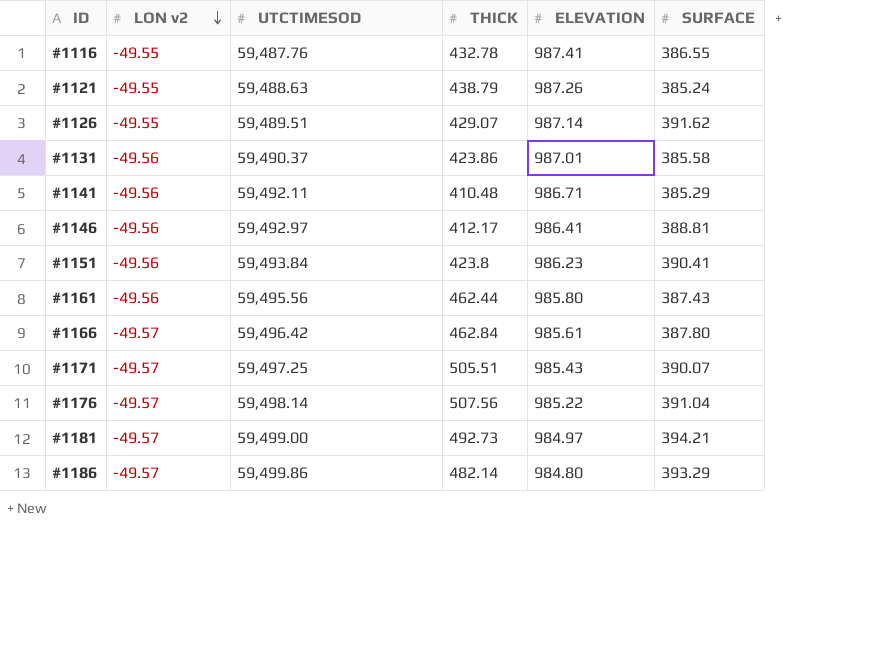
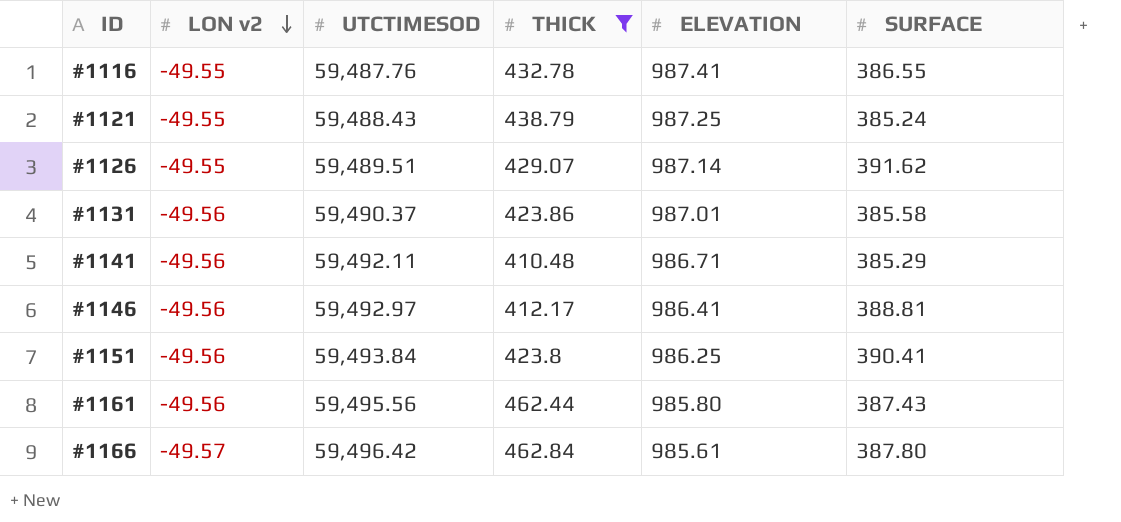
filter: none -> THICK <= 462.84
#1121 | UTCTIMESOD: 59,488.63 -> 59,488.43
#1121 | ELEVATION: 987.26 -> 987.25
#1151 | ELEVATION: 986.23 -> 986.25

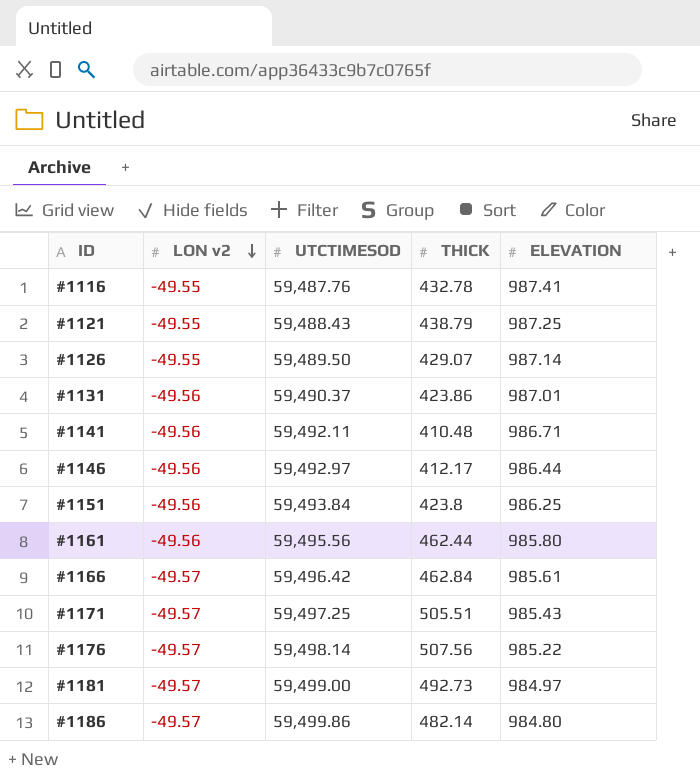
filter: THICK <= 462.84 -> none
column SURFACE | position: 6 -> none
#1126 | UTCTIMESOD: 59,489.51 -> 59,489.50
#1146 | ELEVATION: 986.41 -> 986.44

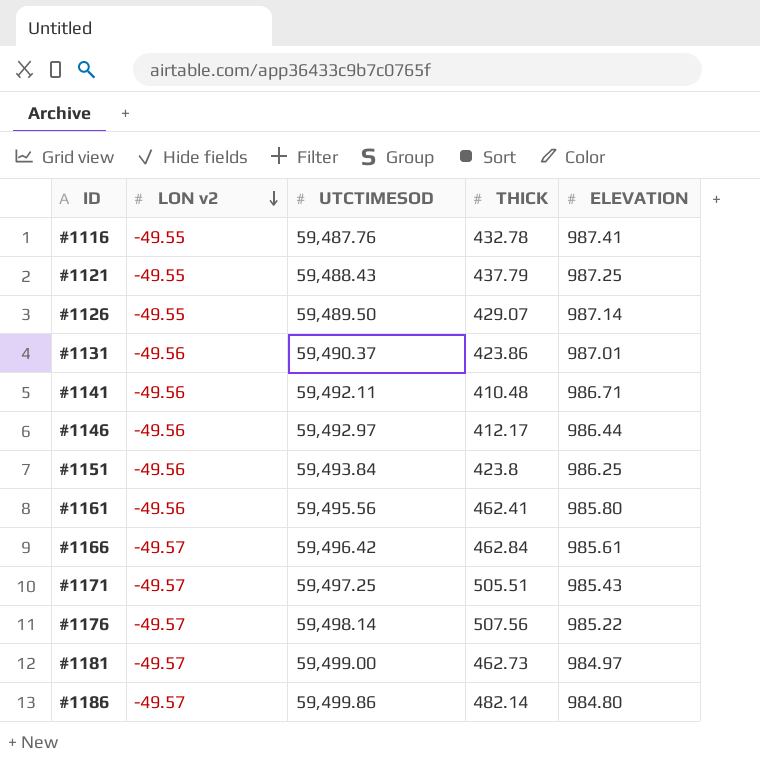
#1121 | THICK: 438.79 -> 437.79
#1161 | THICK: 462.44 -> 462.41
#1181 | THICK: 492.73 -> 462.73

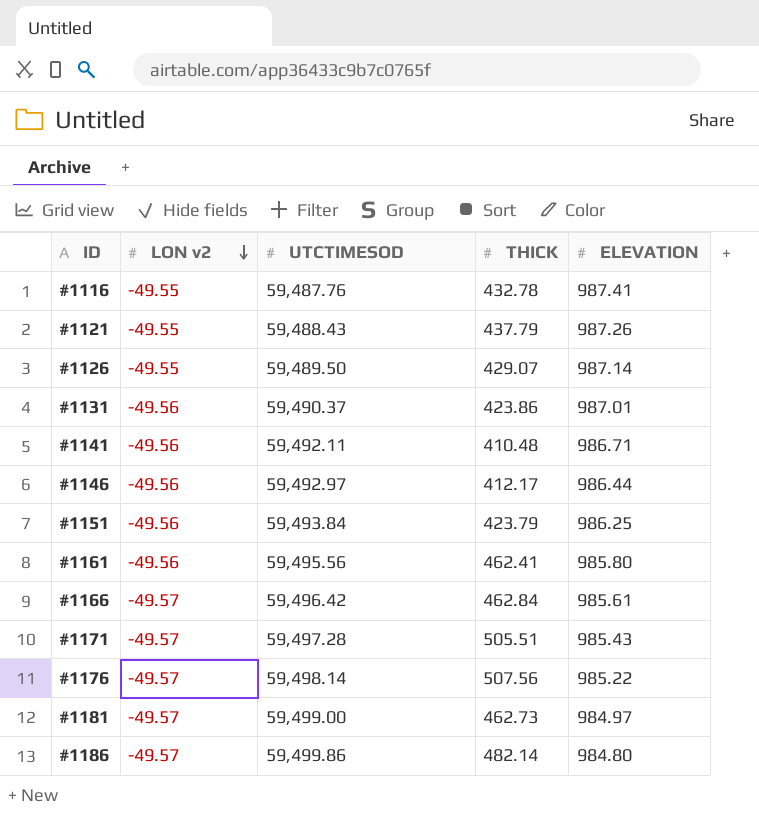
#1121 | ELEVATION: 987.25 -> 987.26
#1151 | THICK: 423.8 -> 423.79
#1171 | UTCTIMESOD: 59,497.25 -> 59,497.28

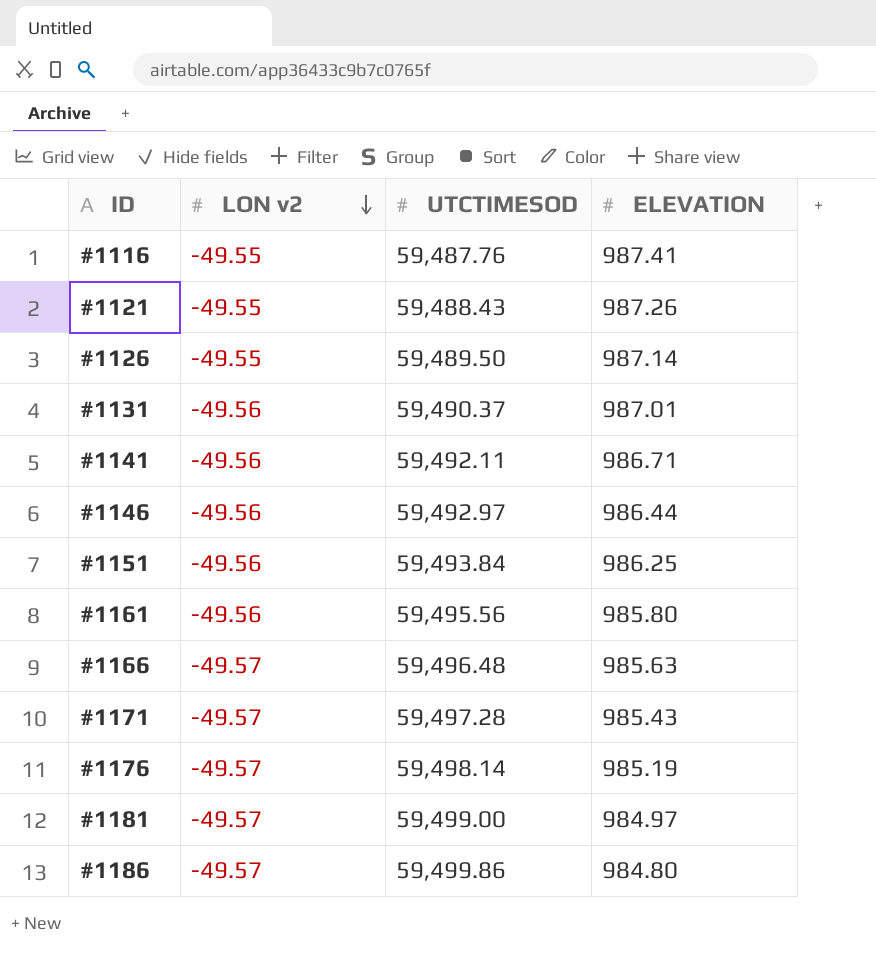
column THICK | position: 4 -> none
#1166 | UTCTIMESOD: 59,496.42 -> 59,496.48
#1166 | ELEVATION: 985.61 -> 985.63
#1176 | ELEVATION: 985.22 -> 985.19

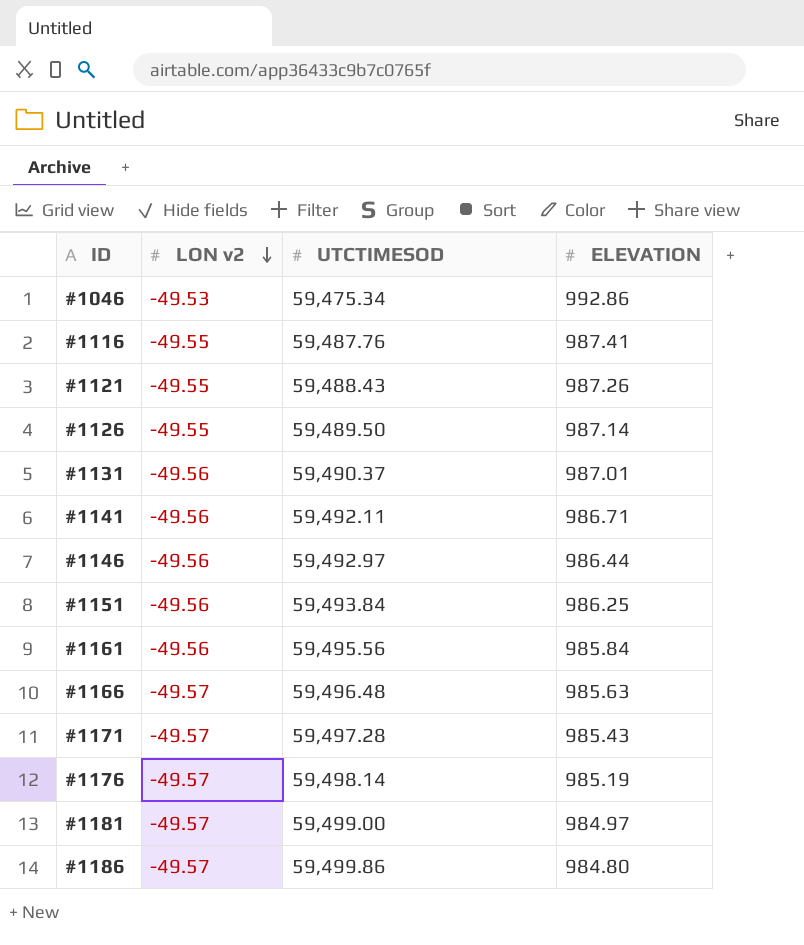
row #1046: none -> -49.53 | 59,475.34 | 992.86
#1161 | ELEVATION: 985.80 -> 985.84

